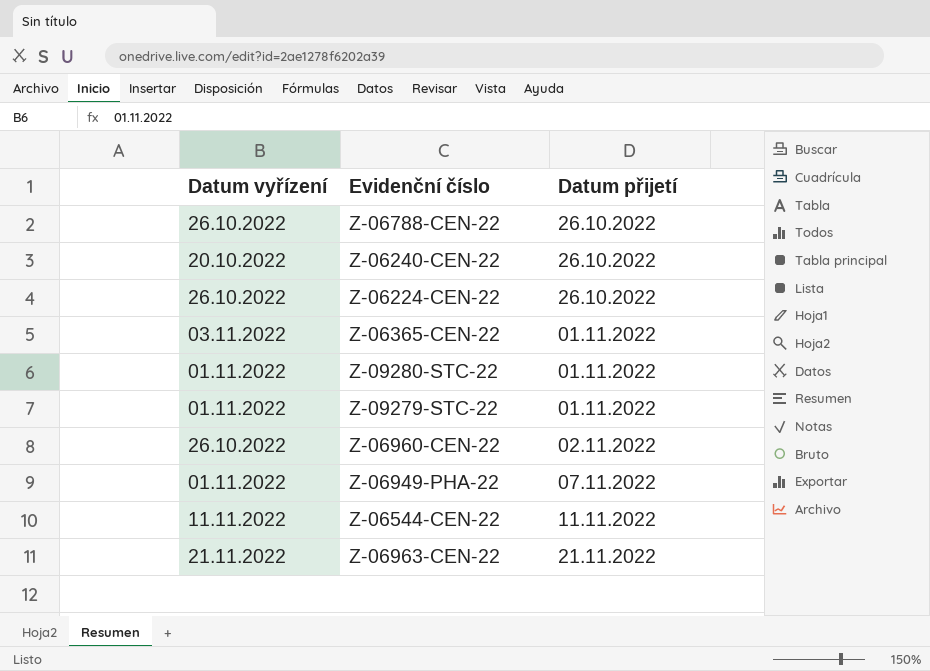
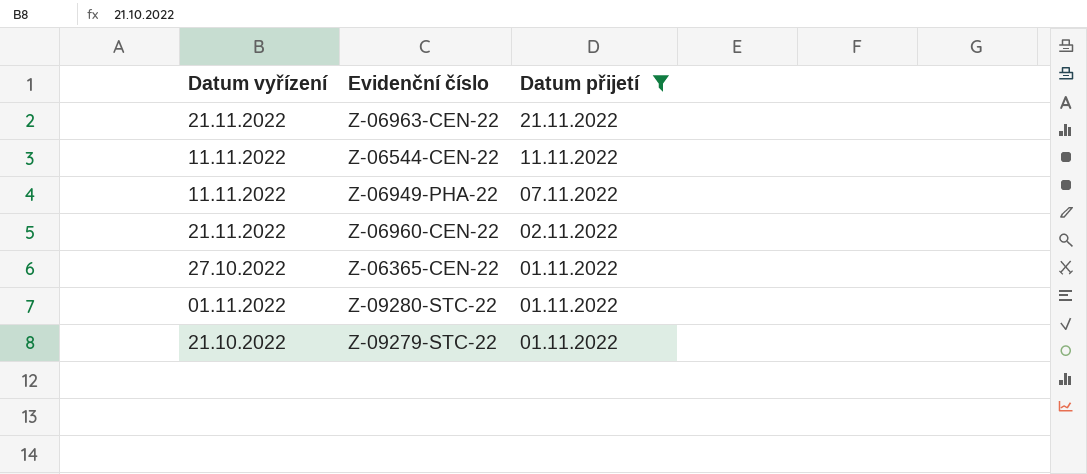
filter: none -> Datum přijetí != 26.10.2022
row order: Datum přijetí ascending -> Datum přijetí descending
Z-06949-PHA-22 | Datum vyřízení: 01.11.2022 -> 11.11.2022
Z-06960-CEN-22 | Datum vyřízení: 26.10.2022 -> 21.11.2022
Z-06365-CEN-22 | Datum vyřízení: 03.11.2022 -> 27.10.2022
Z-09279-STC-22 | Datum vyřízení: 01.11.2022 -> 21.10.2022

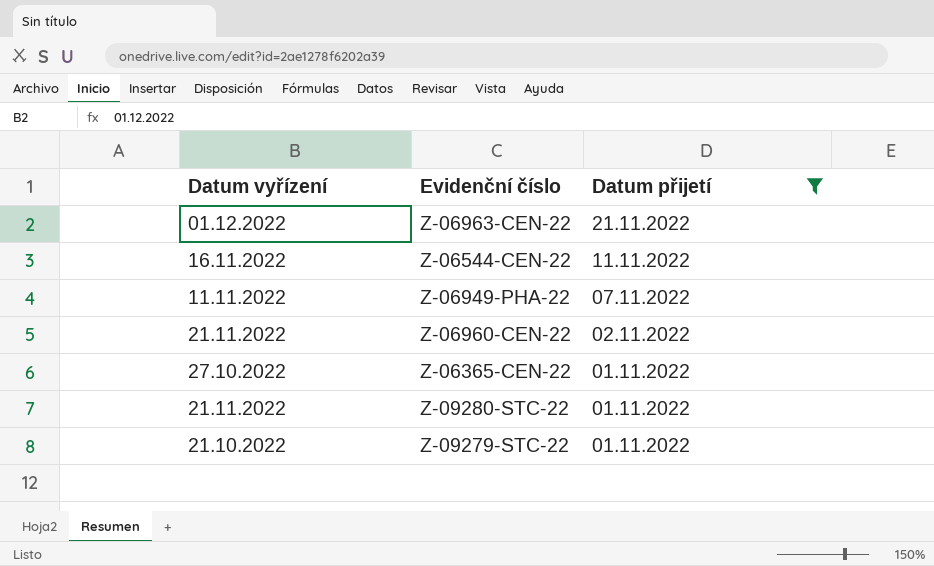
Z-06963-CEN-22 | Datum vyřízení: 21.11.2022 -> 01.12.2022
Z-06544-CEN-22 | Datum vyřízení: 11.11.2022 -> 16.11.2022
Z-09280-STC-22 | Datum vyřízení: 01.11.2022 -> 21.11.2022

